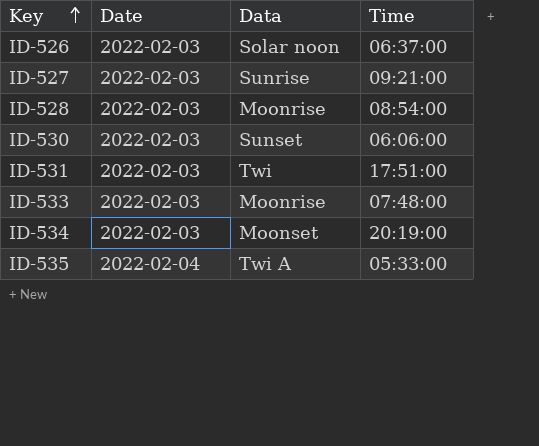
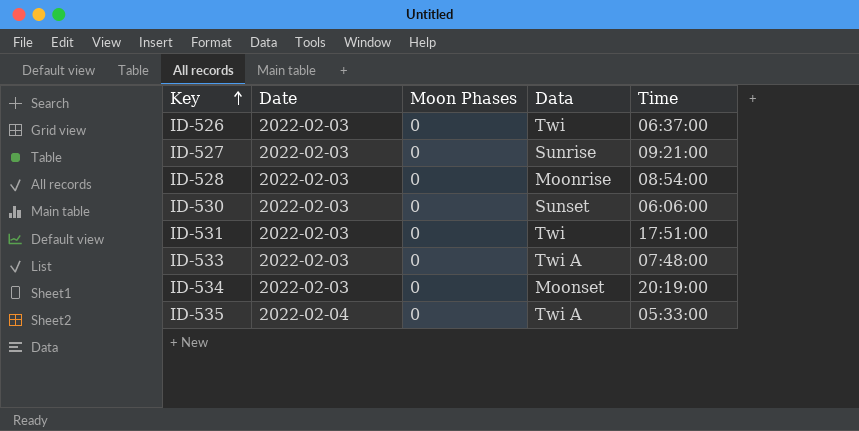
column Moon Phases | position: none -> 3
ID-526 | Data: Solar noon -> Twi
ID-533 | Data: Moonrise -> Twi A

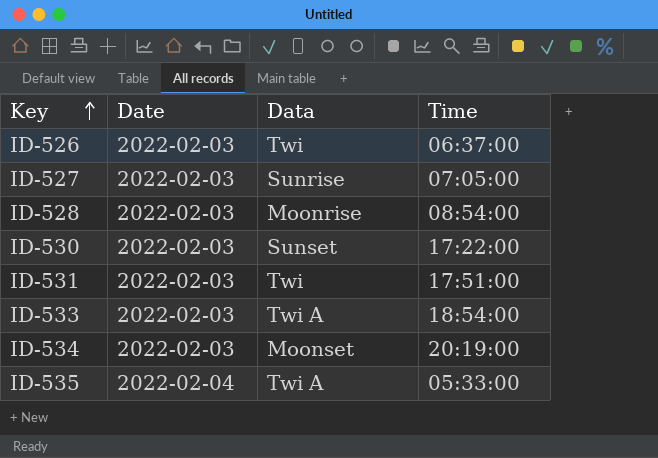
column Moon Phases | position: 3 -> none
ID-527 | Time: 09:21:00 -> 07:05:00
ID-530 | Time: 06:06:00 -> 17:22:00
ID-533 | Time: 07:48:00 -> 18:54:00

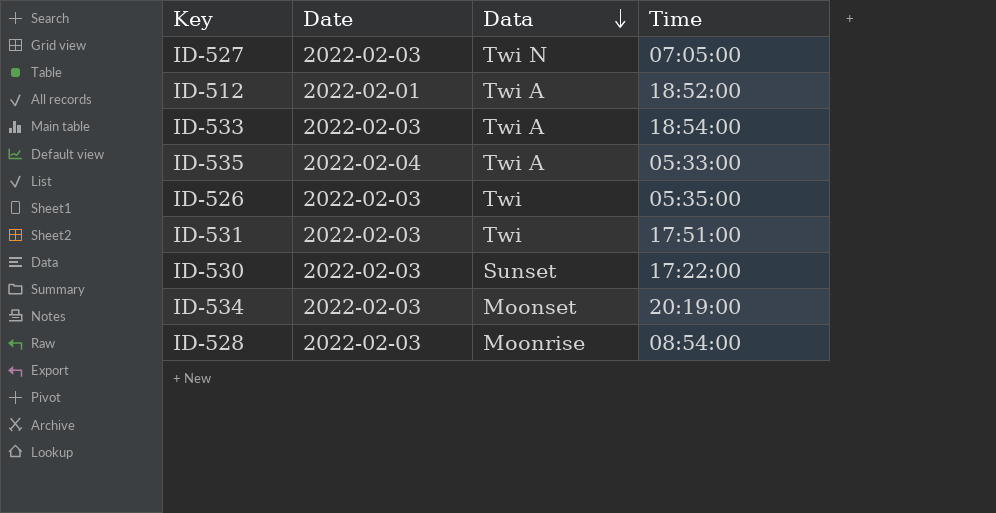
row order: Key ascending -> Data descending
ID-527 | Data: Sunrise -> Twi N
row ID-512: none -> 2022-02-01 | Twi A | 18:52:00
ID-526 | Time: 06:37:00 -> 05:35:00

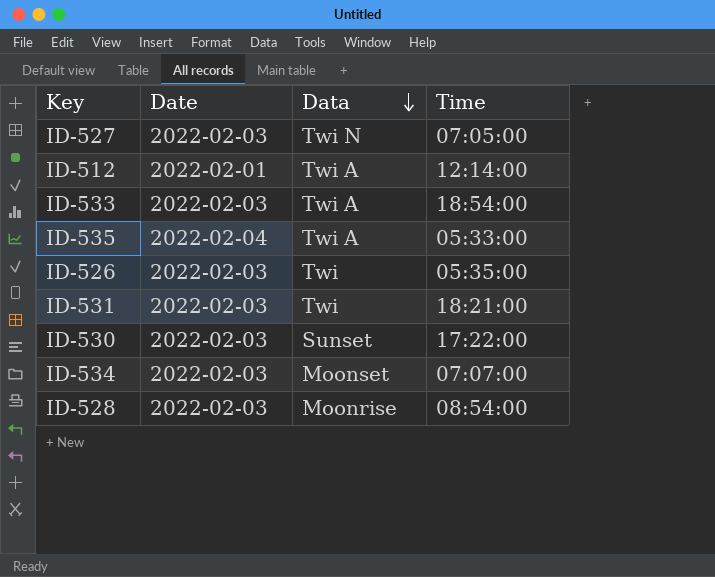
ID-512 | Time: 18:52:00 -> 12:14:00
ID-531 | Time: 17:51:00 -> 18:21:00
ID-534 | Time: 20:19:00 -> 07:07:00

